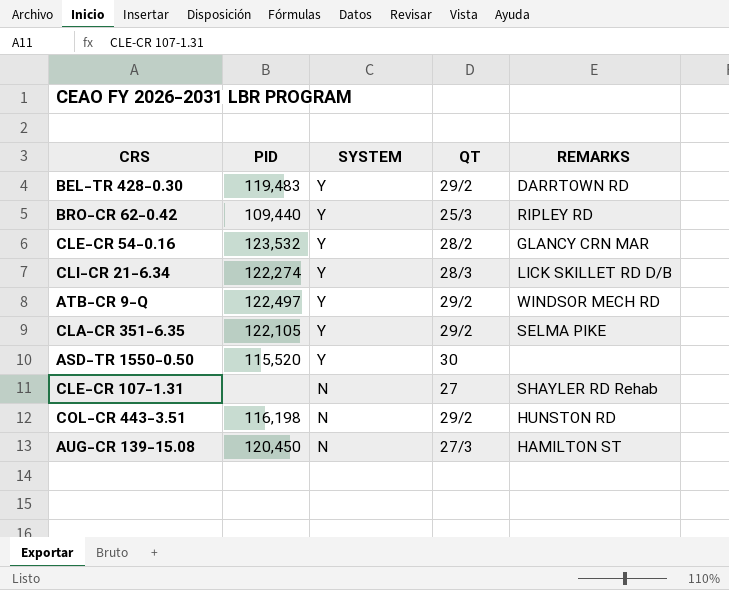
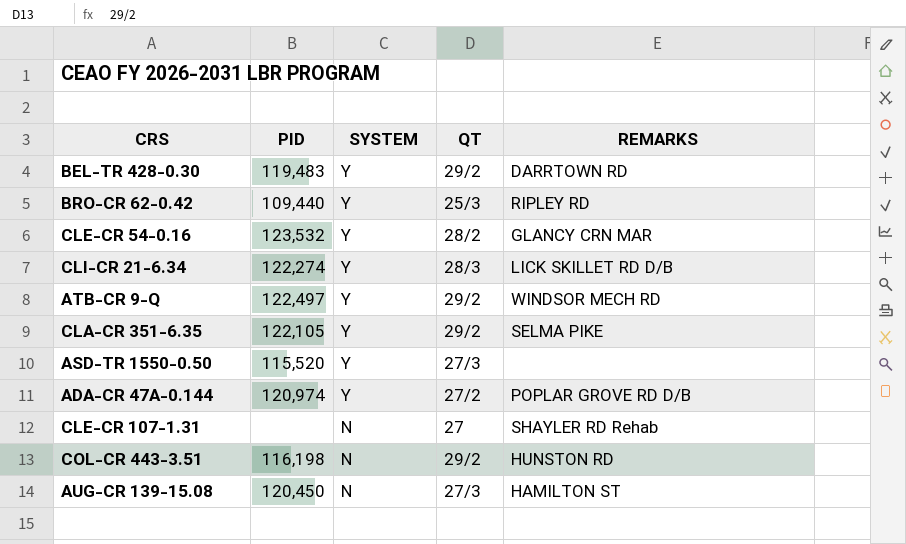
ASD-TR 1550-0.50 | QT: 30 -> 27/3
row ADA-CR 47A-0.144: none -> 120,974 | Y | 27/2 | POPLAR GROVE RD D/B

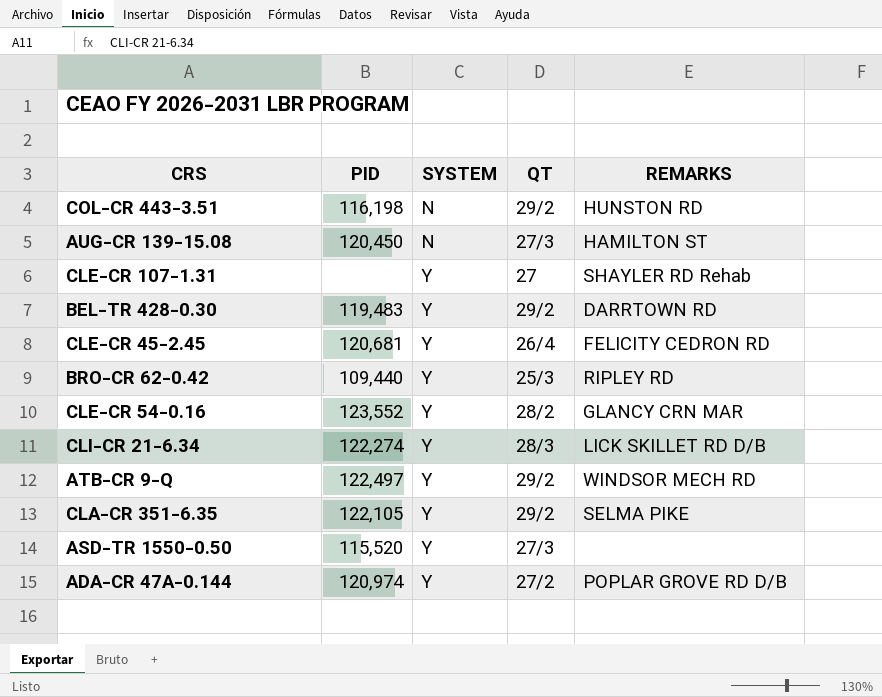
row order: SYSTEM descending -> SYSTEM ascending
CLE-CR 107-1.31 | SYSTEM: N -> Y
row CLE-CR 45-2.45: none -> 120,681 | Y | 26/4 | FELICITY CEDRON RD
CLE-CR 54-0.16 | PID: 123,532 -> 123,552

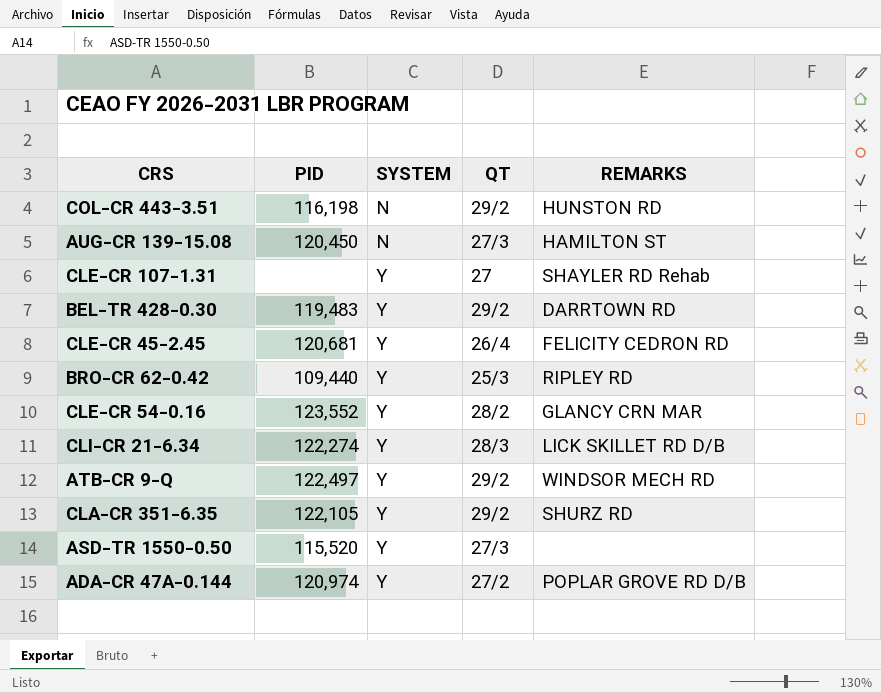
CLA-CR 351-6.35 | REMARKS: SELMA PIKE -> SHURZ RD

